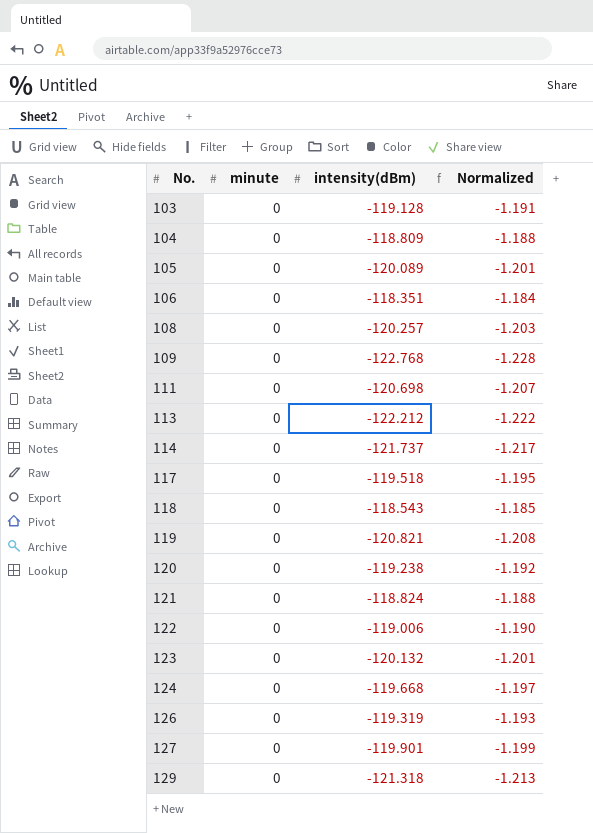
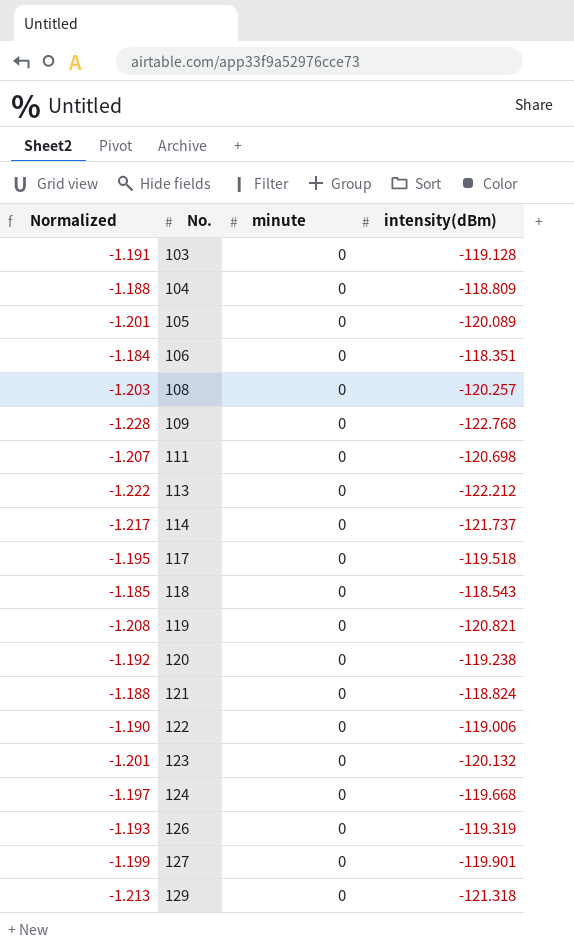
column Normalized | position: 4 -> 1

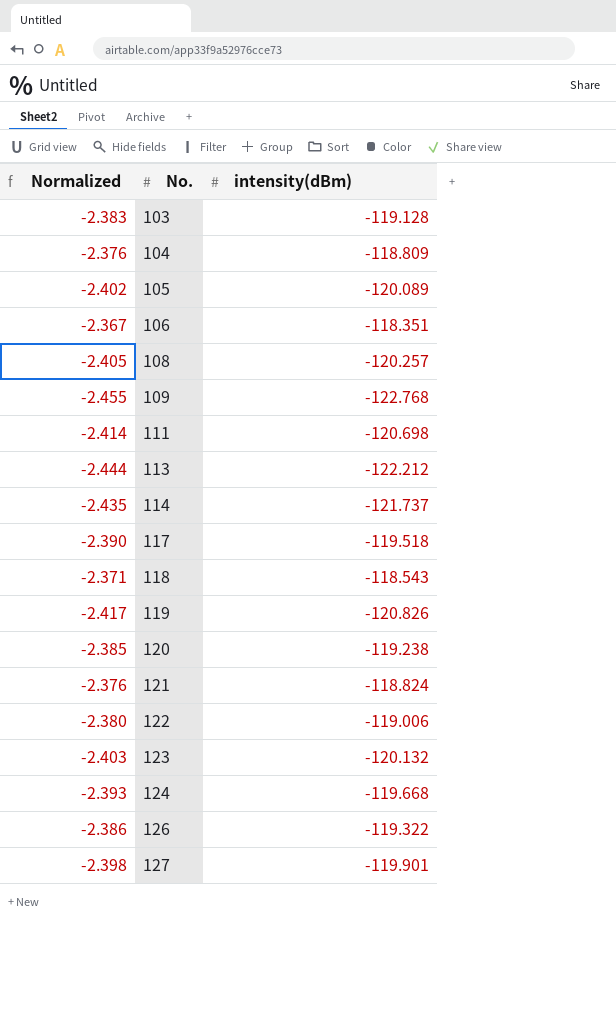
column minute | position: 3 -> none
column Normalized | formula: [intensity(dBm)] * 0.01 -> [intensity(dBm)] * 0.02
row 129: -1.213 | 0 | -121.318 -> none
119 | intensity(dBm): -120.821 -> -120.826
126 | intensity(dBm): -119.319 -> -119.322

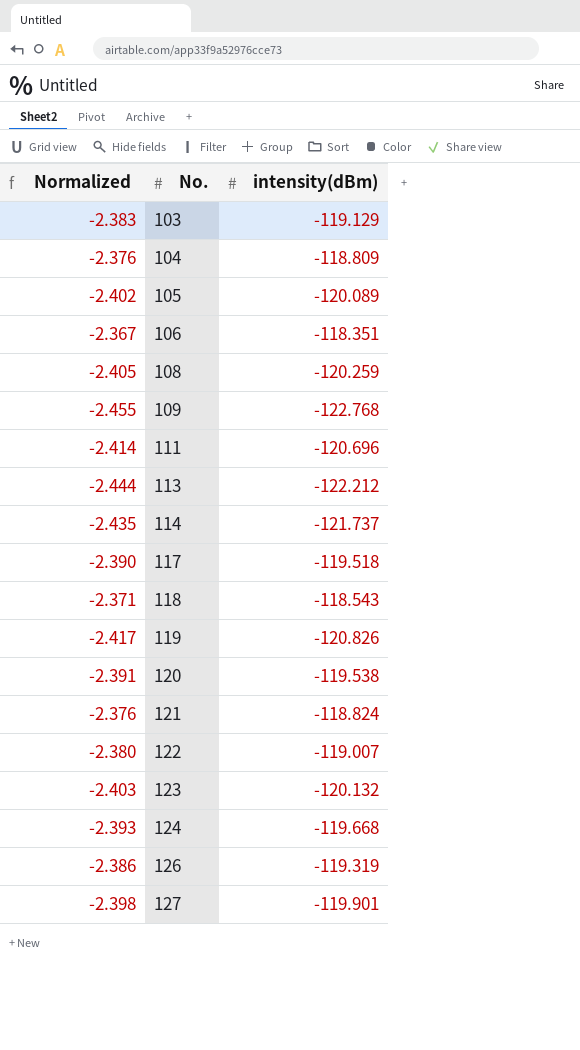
103 | intensity(dBm): -119.128 -> -119.129
108 | intensity(dBm): -120.257 -> -120.259
111 | intensity(dBm): -120.698 -> -120.696
120 | Normalized: -2.385 -> -2.391
120 | intensity(dBm): -119.238 -> -119.538
122 | intensity(dBm): -119.006 -> -119.007
126 | intensity(dBm): -119.322 -> -119.319

